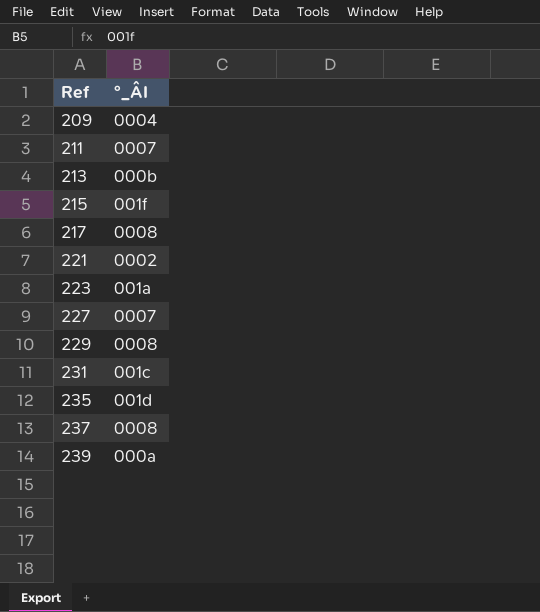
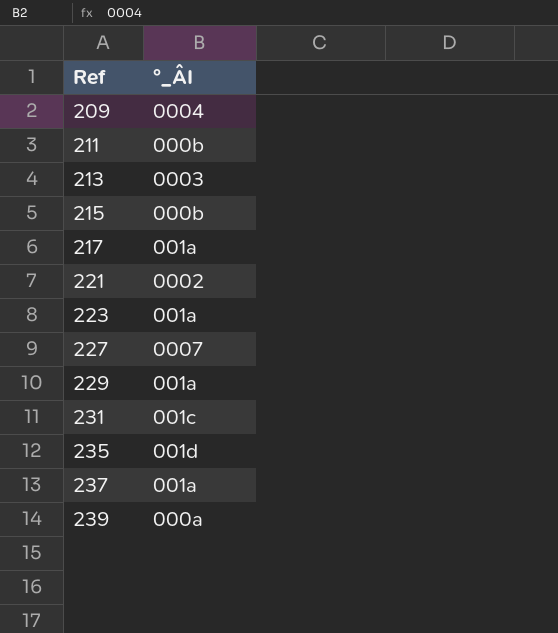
211 | °_ÂI: 0007 -> 000b
213 | °_ÂI: 000b -> 0003
215 | °_ÂI: 001f -> 000b
217 | °_ÂI: 0008 -> 001a
229 | °_ÂI: 0008 -> 001a
237 | °_ÂI: 0008 -> 001a

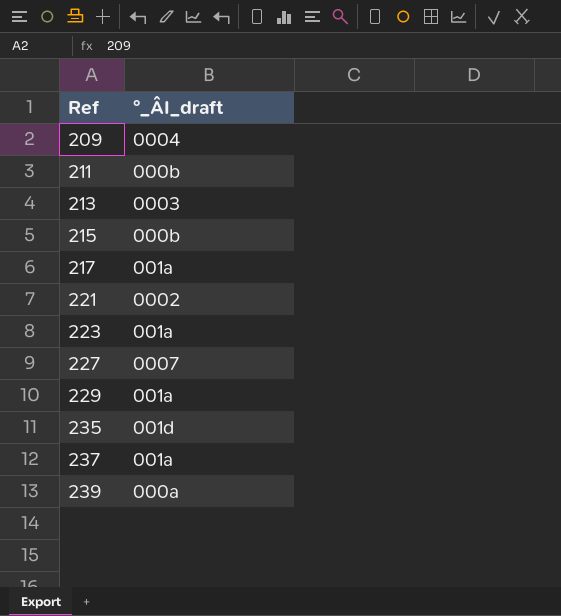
column name: °_ÂI -> °_ÂI_draft
row 231: 001c -> none

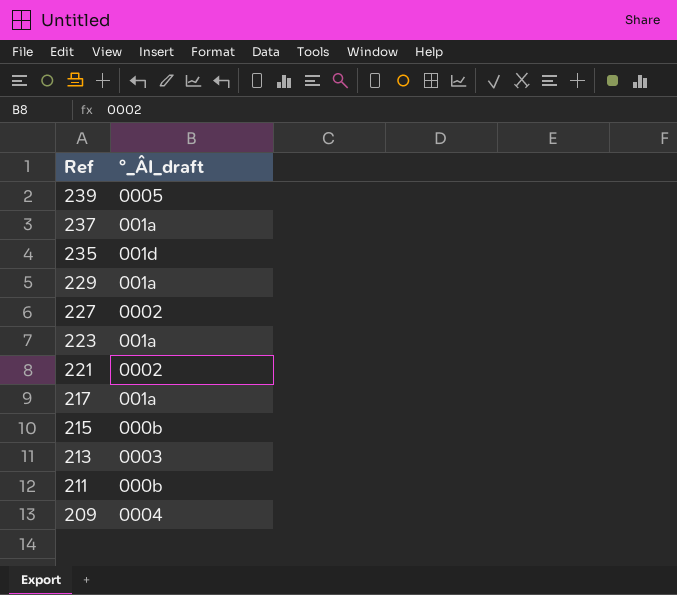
row order: Ref ascending -> Ref descending
239 | °_ÂI_draft: 000a -> 0005
227 | °_ÂI_draft: 0007 -> 0002

